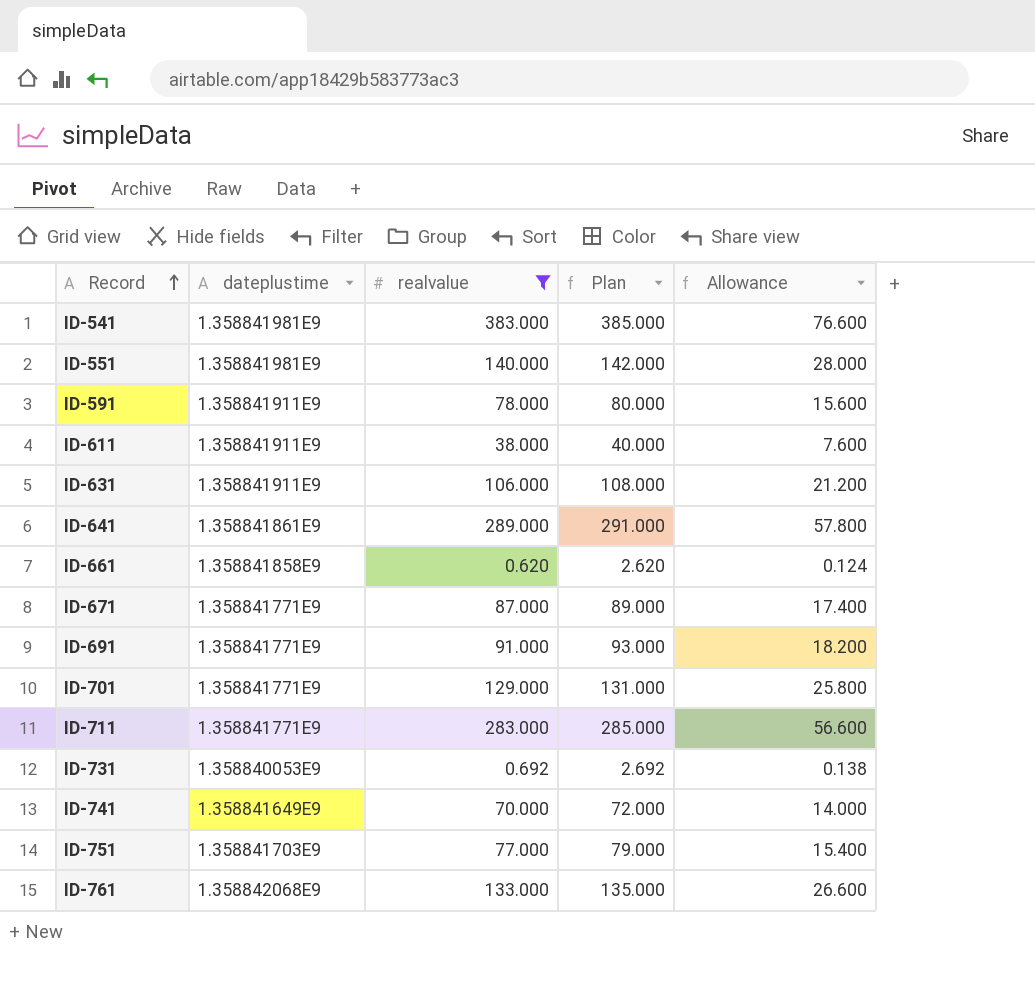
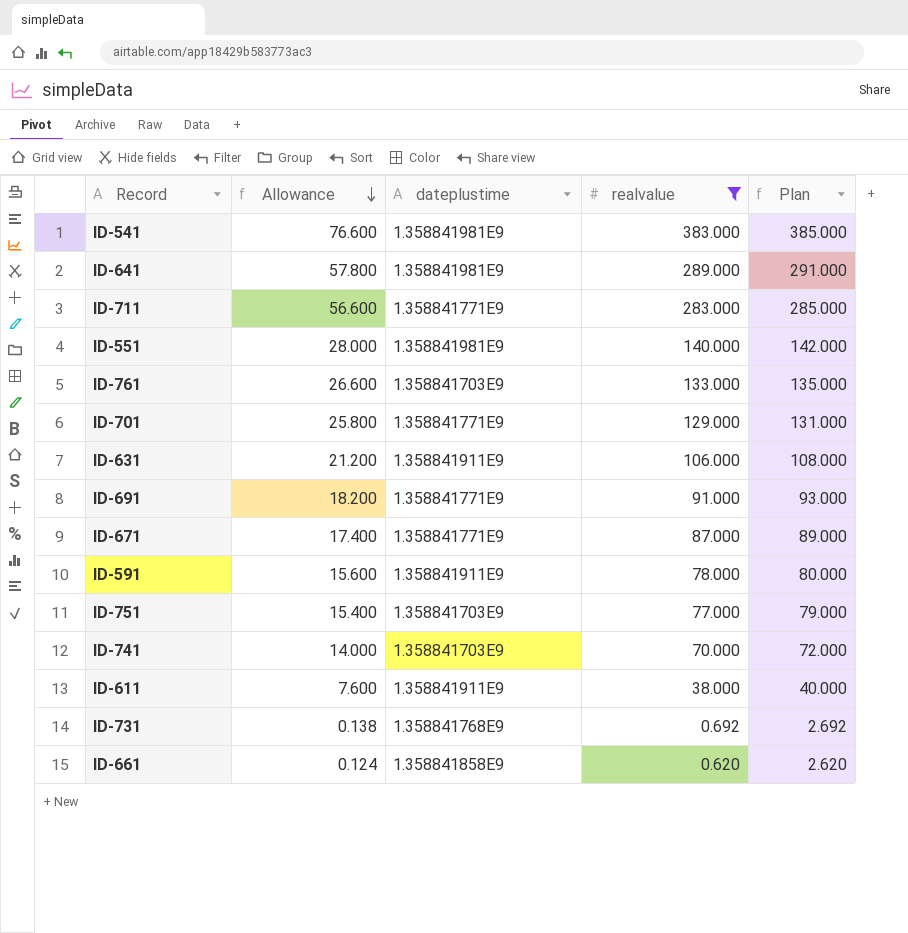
row order: Record ascending -> Allowance descending
column Allowance | position: 5 -> 2
ID-641 | dateplustime: 1.358841861E9 -> 1.358841981E9
ID-761 | dateplustime: 1.358842068E9 -> 1.358841703E9
ID-741 | dateplustime: 1.358841649E9 -> 1.358841703E9
ID-731 | dateplustime: 1.358840053E9 -> 1.358841768E9

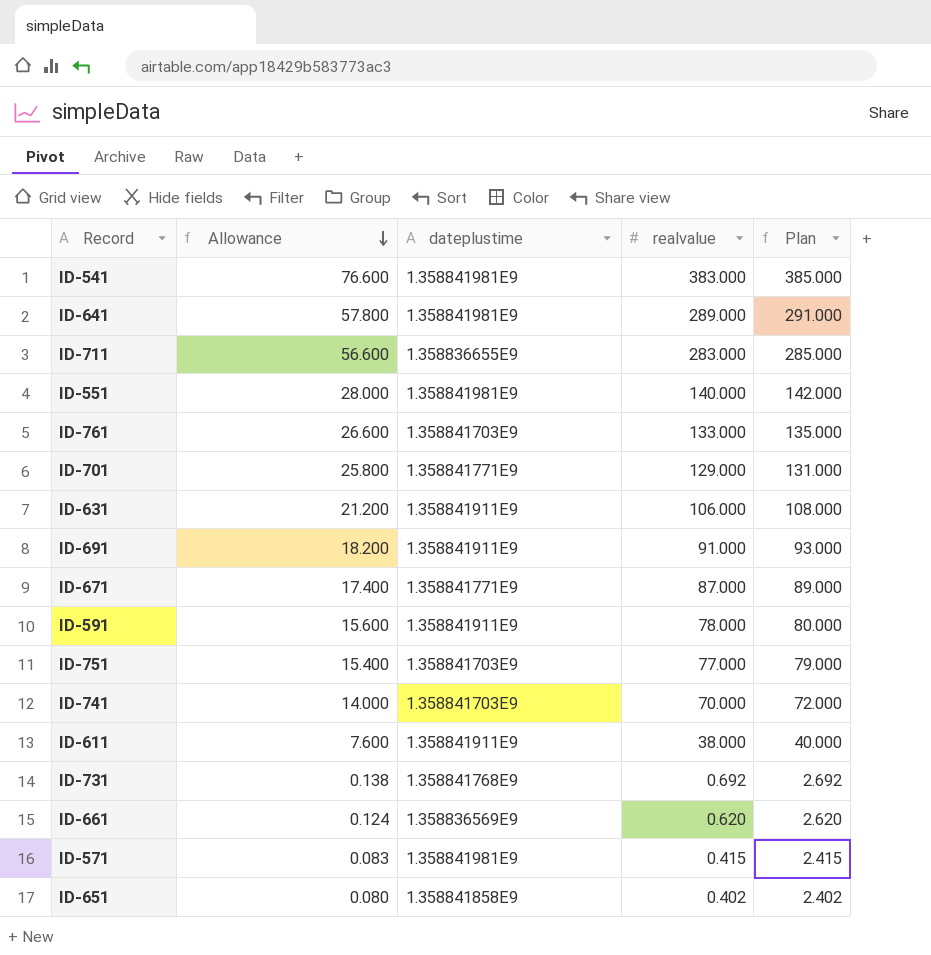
filter: realvalue >= 0.620 -> none
ID-711 | dateplustime: 1.358841771E9 -> 1.358836655E9
ID-691 | dateplustime: 1.358841771E9 -> 1.358841911E9
ID-661 | dateplustime: 1.358841858E9 -> 1.358836569E9

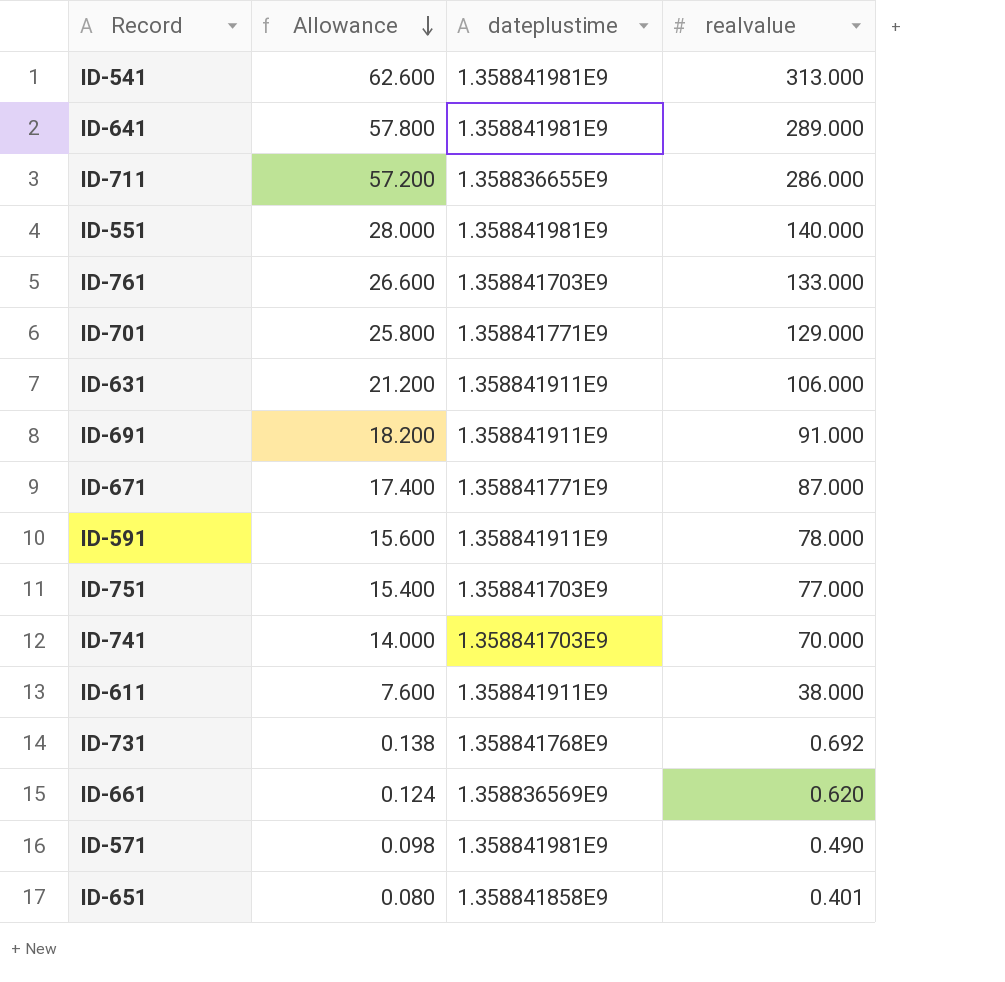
column Plan | formula: [realvalue] + 2 -> none
ID-541 | Allowance: 76.600 -> 62.600
ID-541 | realvalue: 383.000 -> 313.000
ID-711 | Allowance: 56.600 -> 57.200
ID-711 | realvalue: 283.000 -> 286.000
ID-571 | Allowance: 0.083 -> 0.098
ID-571 | realvalue: 0.415 -> 0.490
ID-651 | realvalue: 0.402 -> 0.401

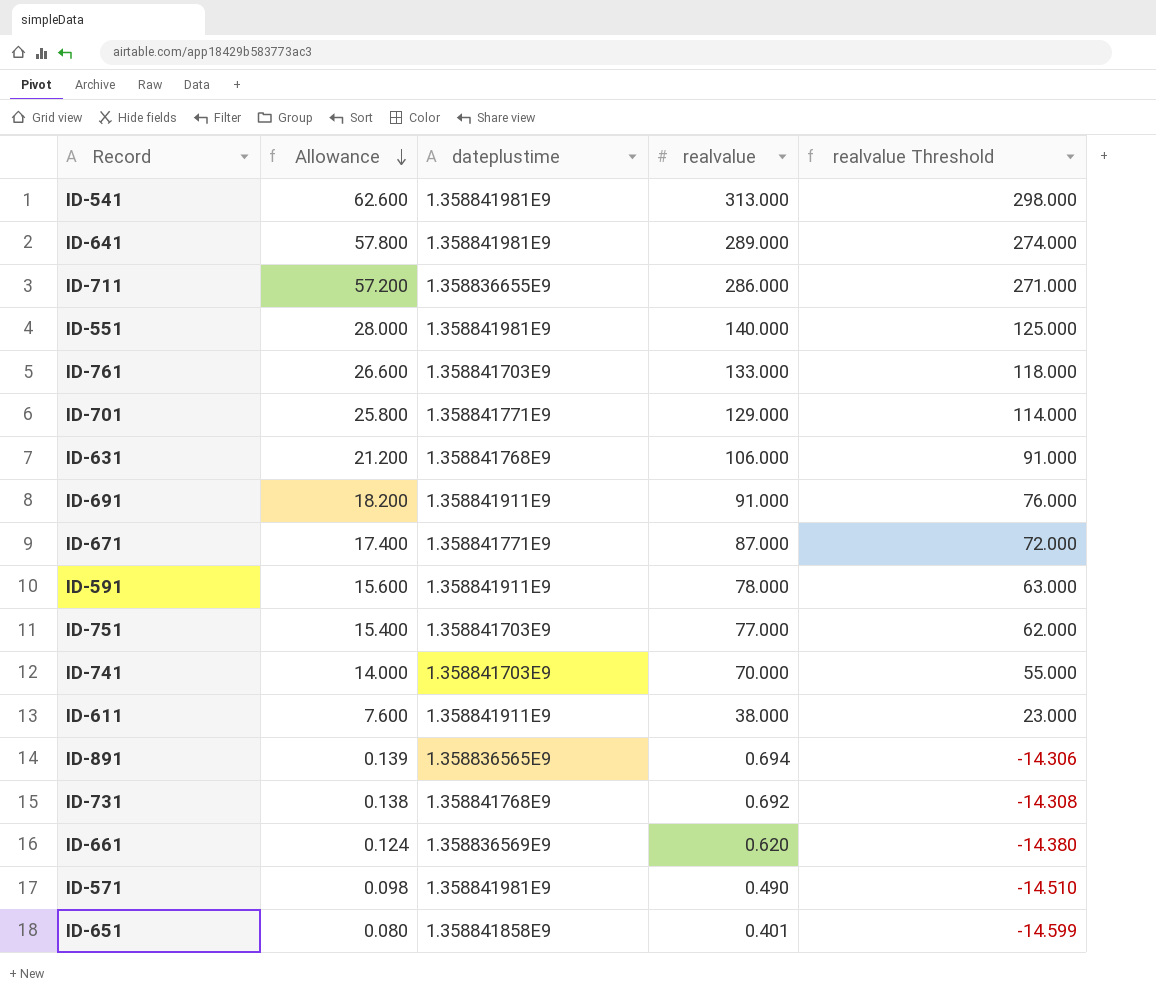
column realvalue Threshold | formula: none -> [realvalue] - 15
ID-631 | dateplustime: 1.358841911E9 -> 1.358841768E9
row ID-891: none -> 0.139 | 1.358836565E9 | 0.694 | -14.306

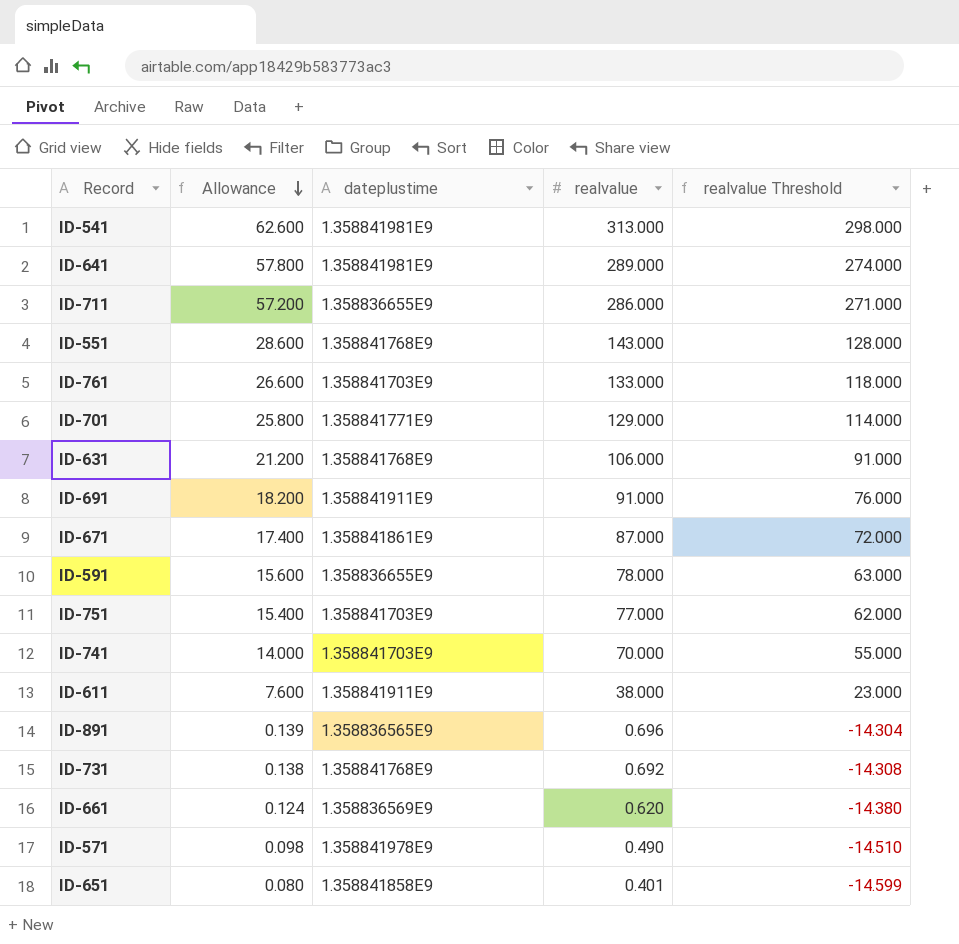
ID-551 | Allowance: 28.000 -> 28.600
ID-551 | dateplustime: 1.358841981E9 -> 1.358841768E9
ID-551 | realvalue: 140.000 -> 143.000
ID-551 | realvalue Threshold: 125.000 -> 128.000
ID-671 | dateplustime: 1.358841771E9 -> 1.358841861E9
ID-591 | dateplustime: 1.358841911E9 -> 1.358836655E9
ID-891 | realvalue: 0.694 -> 0.696
ID-891 | realvalue Threshold: -14.306 -> -14.304
ID-571 | dateplustime: 1.358841981E9 -> 1.358841978E9

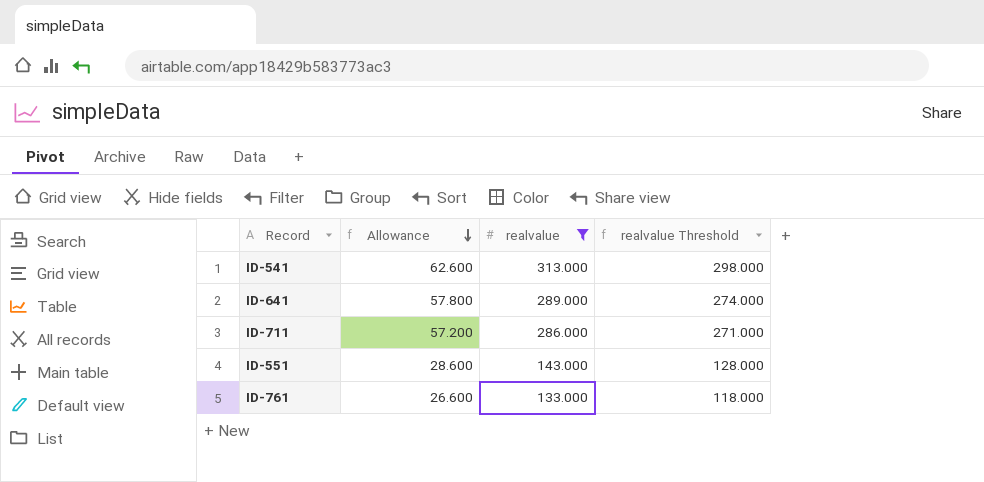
filter: none -> realvalue >= 133.000
column dateplustime | position: 3 -> none

